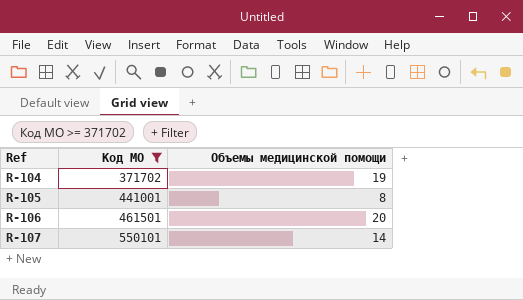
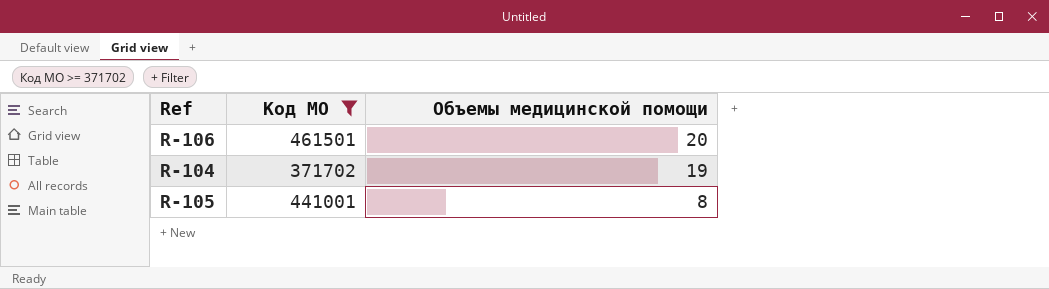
row order: Ref ascending -> Объемы медицинской помощи descending
row R-107: 550101 | 14 -> none

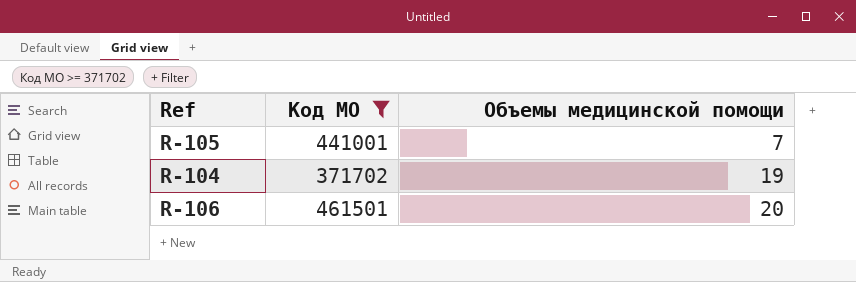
row order: Объемы медицинской помощи descending -> Объемы медицинской помощи ascending
R-105 | Объемы медицинской помощи: 8 -> 7

